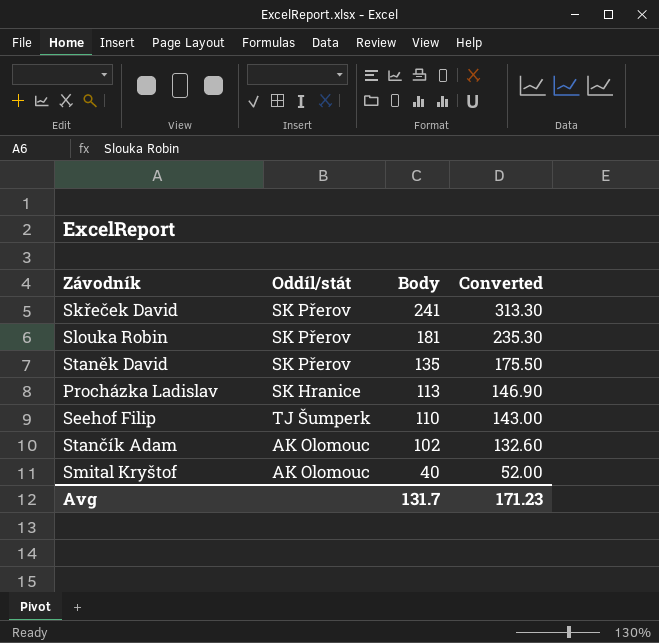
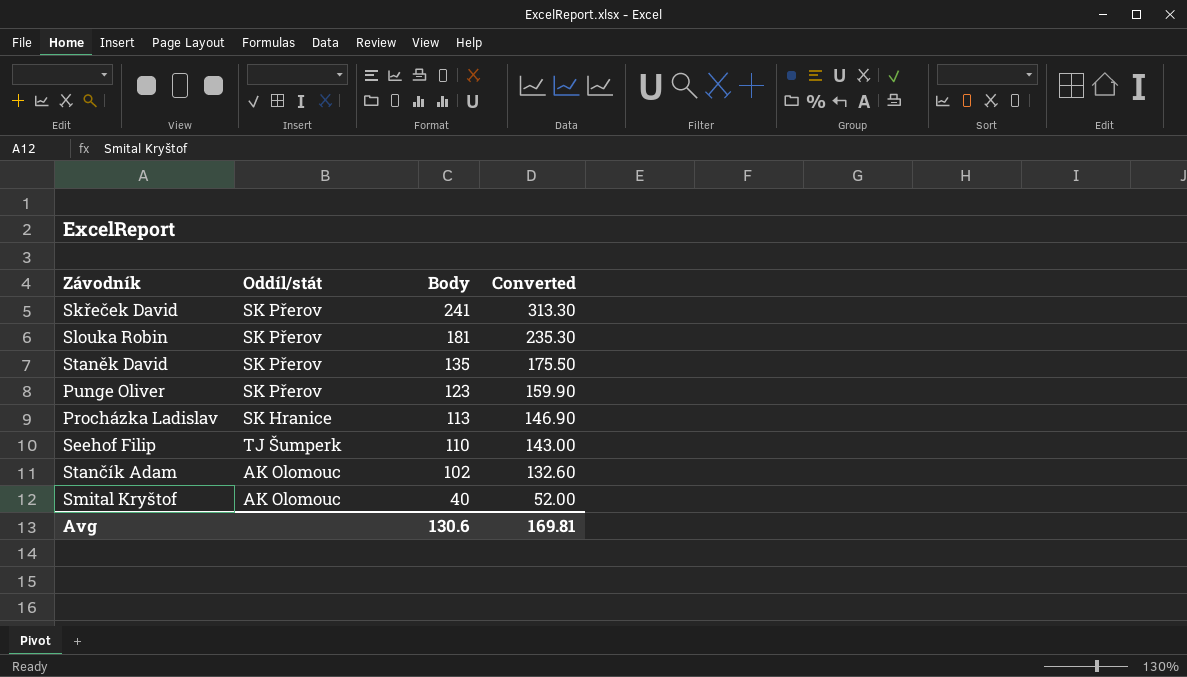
row Punge Oliver: none -> SK Přerov | 123 | 159.90
Avg | Body: 131.7 -> 130.6
Avg | Converted: 171.23 -> 169.81

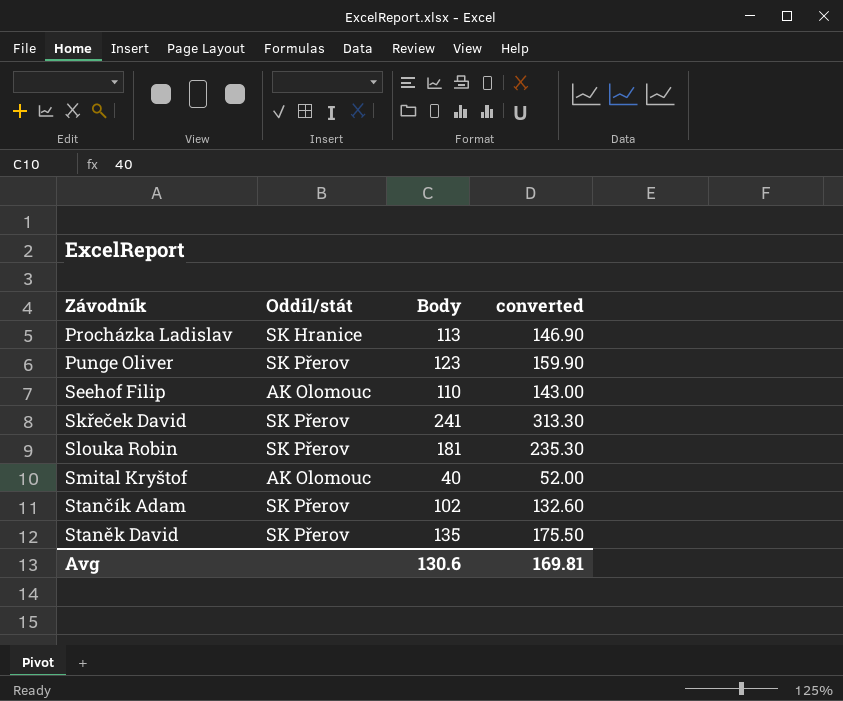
row order: Body descending -> Závodník ascending
column name: Converted -> converted
Seehof Filip | Oddíl/stát: TJ Šumperk -> AK Olomouc
Stančík Adam | Oddíl/stát: AK Olomouc -> SK Přerov

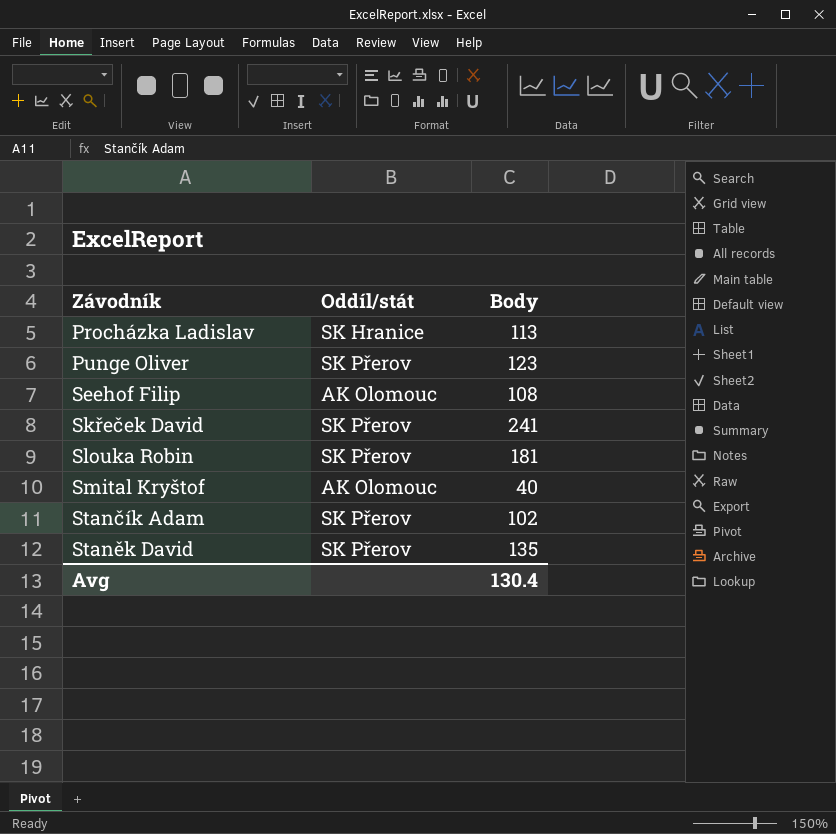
column converted | formula: [Body] * 1.3 -> none
Seehof Filip | Body: 110 -> 108
Avg | Body: 130.6 -> 130.4

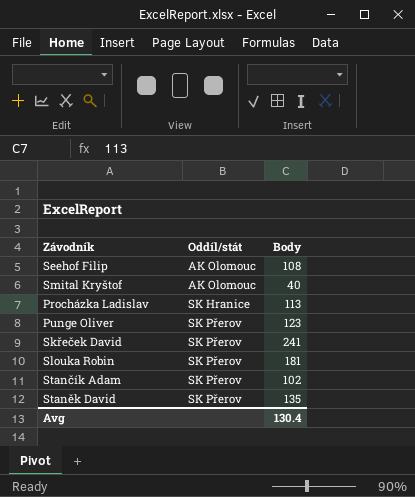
row order: Závodník ascending -> Oddíl/stát ascending

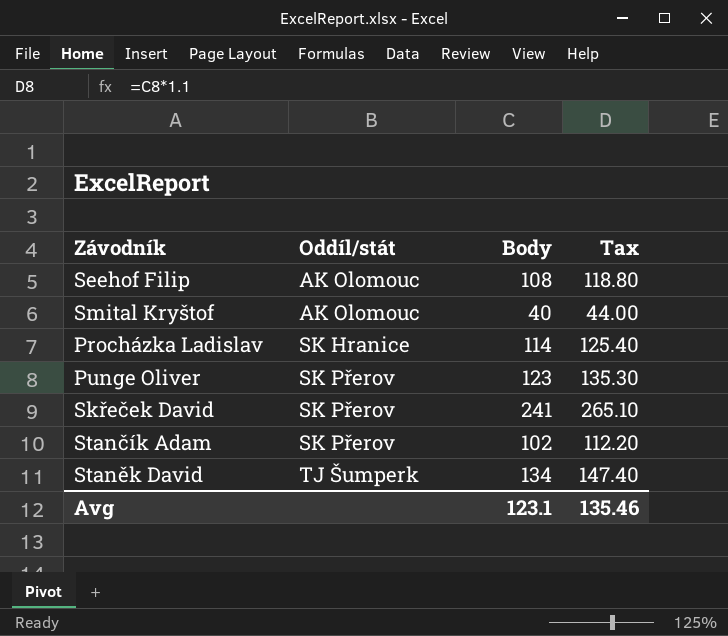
column Tax | formula: none -> [Body] * 1.1
row Slouka Robin: SK Přerov | 181 -> none
Procházka Ladislav | Body: 113 -> 114
Staněk David | Oddíl/stát: SK Přerov -> TJ Šumperk
Staněk David | Body: 135 -> 134
Avg | Body: 130.4 -> 123.1

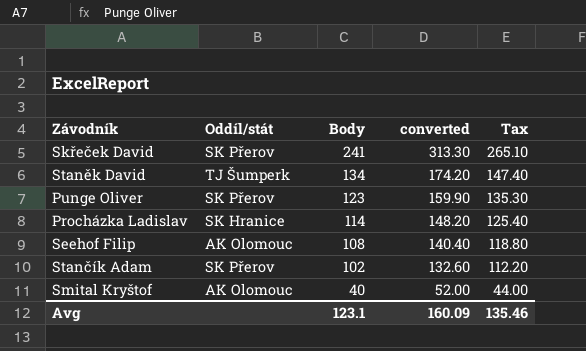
row order: Oddíl/stát ascending -> Body descending
column converted | formula: none -> [Body] * 1.3

